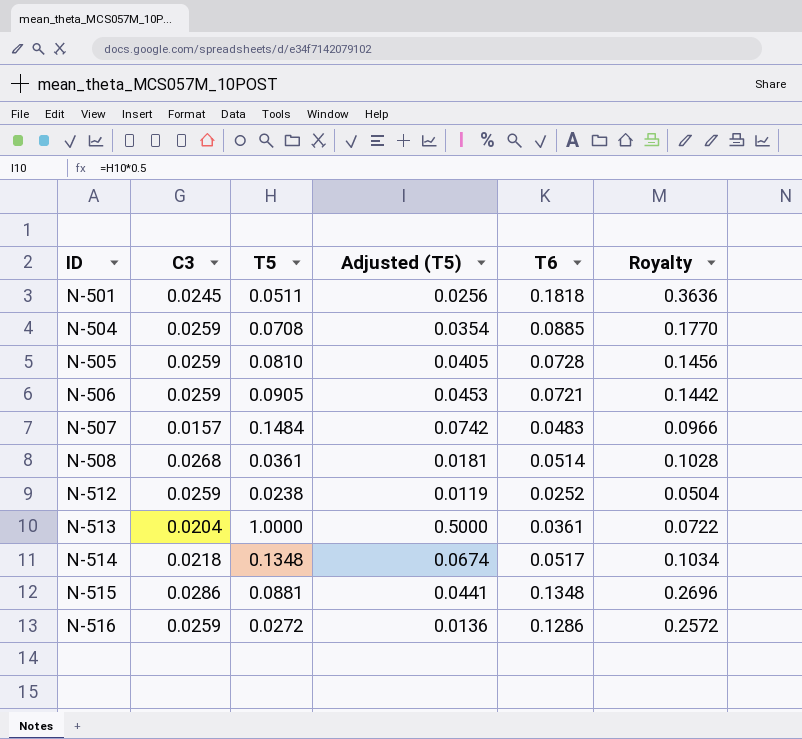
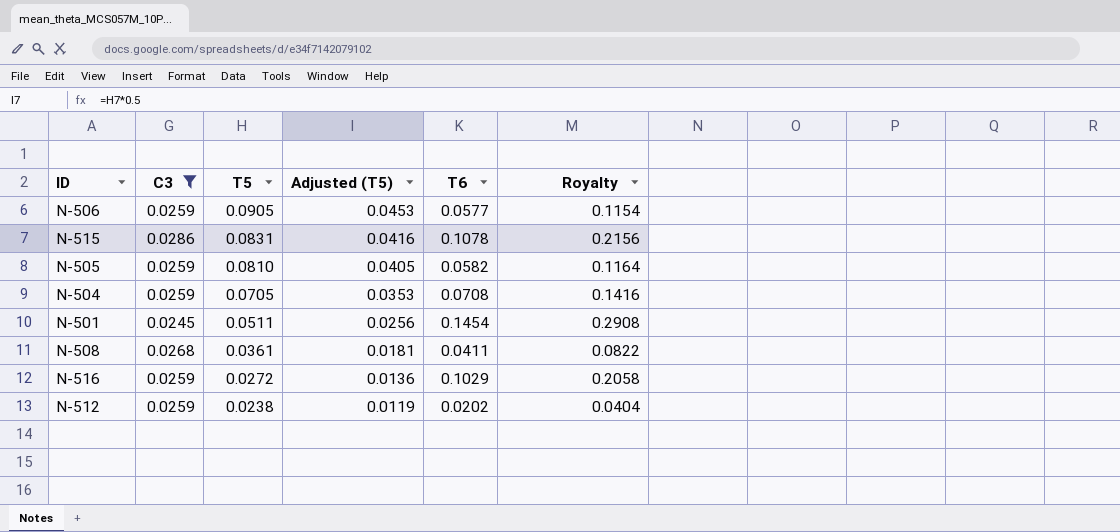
filter: none -> C3 >= 0.0245
row order: ID ascending -> T5 descending
N-506 | T6: 0.0721 -> 0.0577
N-506 | Royalty: 0.1442 -> 0.1154
N-515 | T5: 0.0881 -> 0.0831
N-515 | Adjusted (T5): 0.0441 -> 0.0416
N-515 | T6: 0.1348 -> 0.1078
N-515 | Royalty: 0.2696 -> 0.2156
N-505 | T6: 0.0728 -> 0.0582
N-505 | Royalty: 0.1456 -> 0.1164
N-504 | T5: 0.0708 -> 0.0705
N-504 | Adjusted (T5): 0.0354 -> 0.0353
N-504 | T6: 0.0885 -> 0.0708
N-504 | Royalty: 0.1770 -> 0.1416
N-501 | T6: 0.1818 -> 0.1454
N-501 | Royalty: 0.3636 -> 0.2908
N-508 | T6: 0.0514 -> 0.0411
N-508 | Royalty: 0.1028 -> 0.0822
N-516 | T6: 0.1286 -> 0.1029
N-516 | Royalty: 0.2572 -> 0.2058
N-512 | T6: 0.0252 -> 0.0202
N-512 | Royalty: 0.0504 -> 0.0404

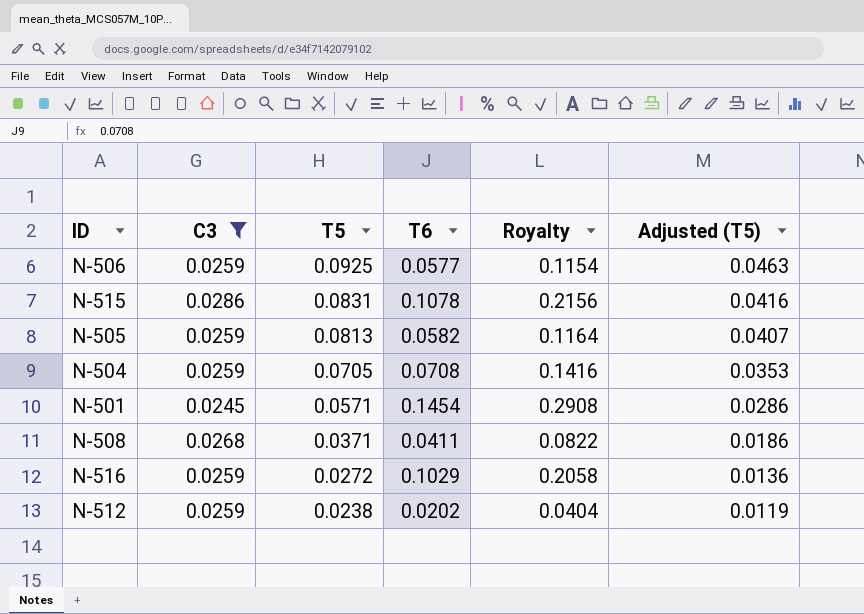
column Adjusted (T5) | position: 4 -> 6
N-506 | T5: 0.0905 -> 0.0925
N-506 | Adjusted (T5): 0.0453 -> 0.0463
N-505 | T5: 0.0810 -> 0.0813
N-505 | Adjusted (T5): 0.0405 -> 0.0407
N-501 | T5: 0.0511 -> 0.0571
N-501 | Adjusted (T5): 0.0256 -> 0.0286
N-508 | T5: 0.0361 -> 0.0371
N-508 | Adjusted (T5): 0.0181 -> 0.0186

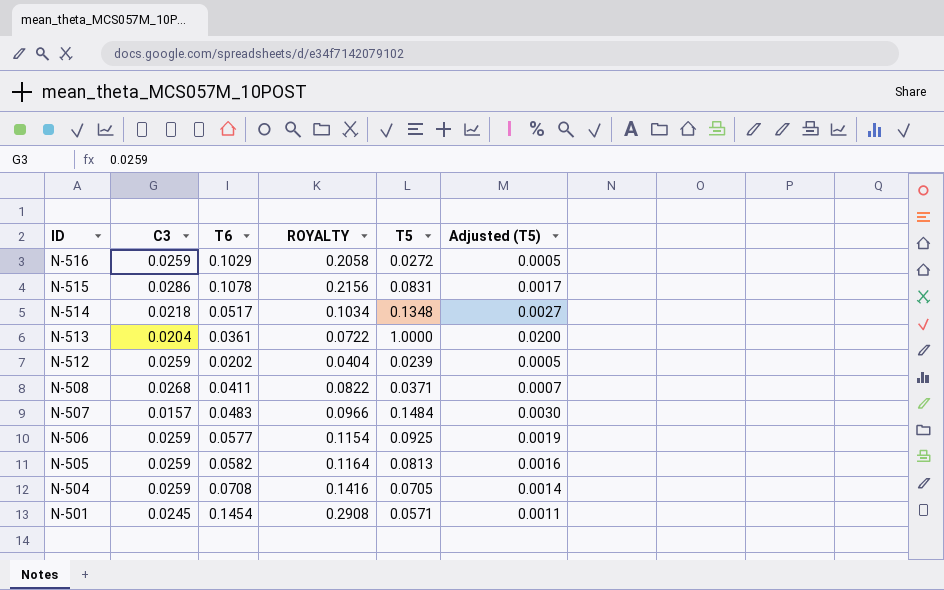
filter: C3 >= 0.0245 -> none
row order: T5 descending -> ID descending
column name: Royalty -> ROYALTY
column T5 | position: 3 -> 5
column Adjusted (T5) | formula: [T5] * 0.5 -> [T5] * 0.02
N-512 | T5: 0.0238 -> 0.0239

